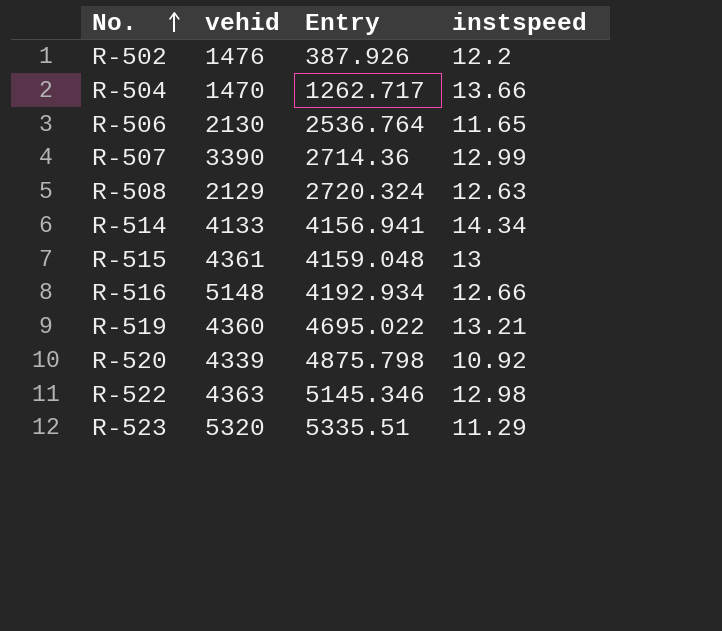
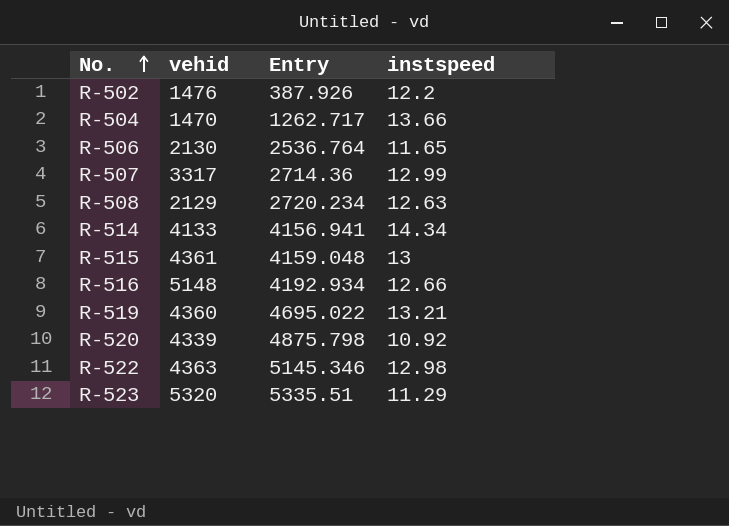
R-507 | vehid: 3390 -> 3317
R-508 | Entry: 2720.324 -> 2720.234

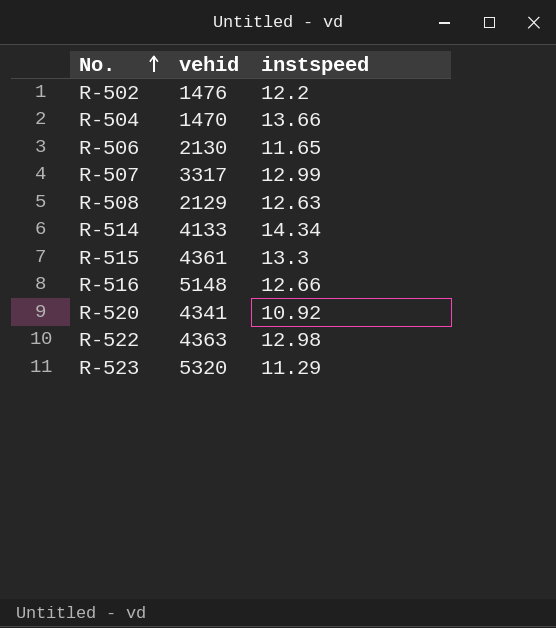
column Entry | position: 3 -> none
row R-519: 4360 | 4695.022 | 13.21 -> none
R-515 | instspeed: 13 -> 13.3
R-520 | vehid: 4339 -> 4341

